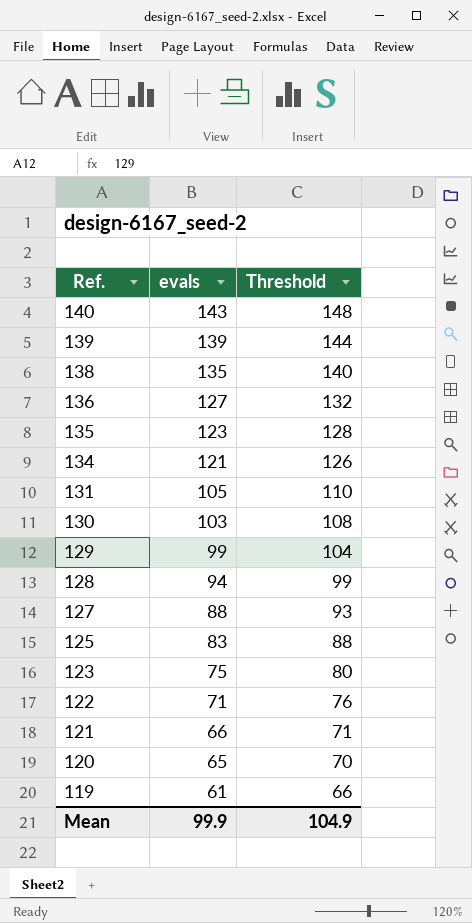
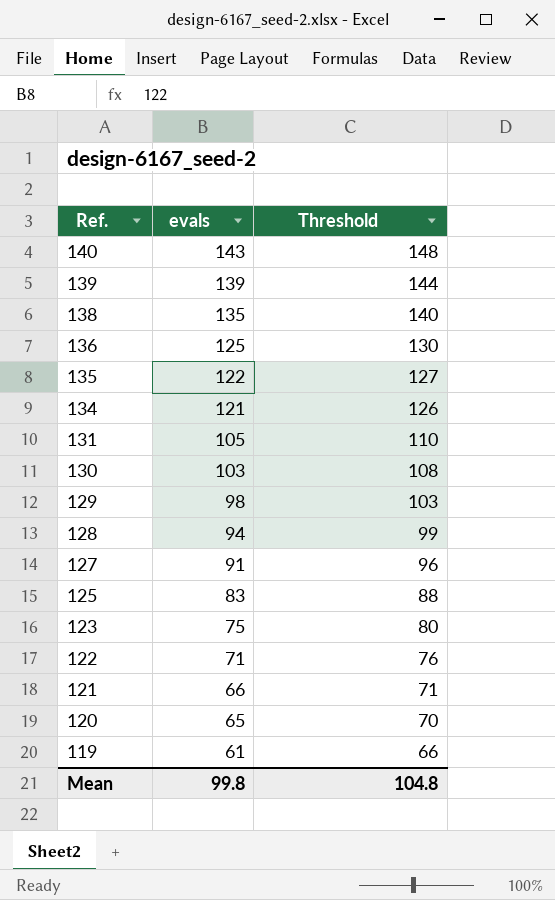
136 | evals: 127 -> 125
136 | Threshold: 132 -> 130
135 | evals: 123 -> 122
135 | Threshold: 128 -> 127
129 | evals: 99 -> 98
129 | Threshold: 104 -> 103
127 | evals: 88 -> 91
127 | Threshold: 93 -> 96
Mean | evals: 99.9 -> 99.8
Mean | Threshold: 104.9 -> 104.8

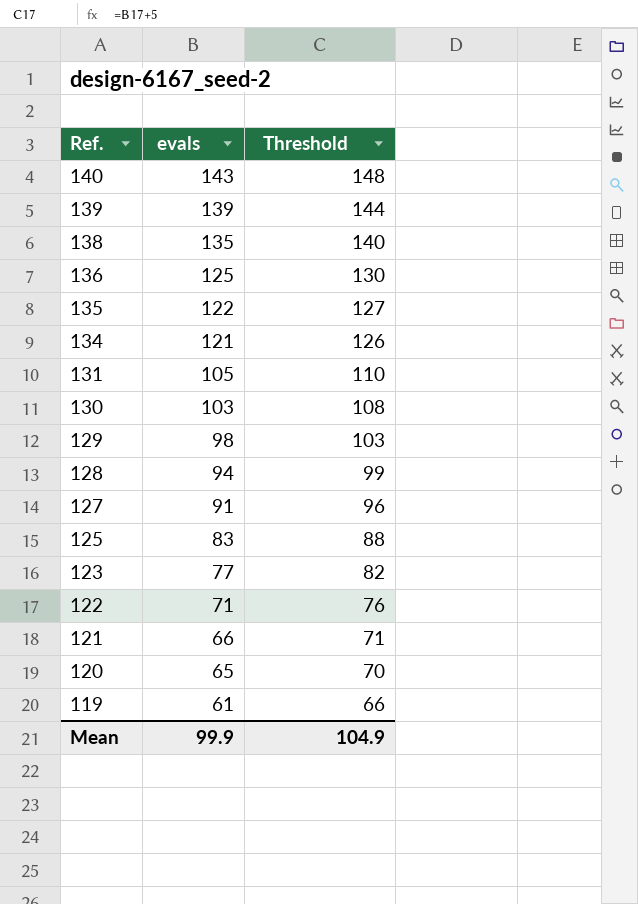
123 | evals: 75 -> 77
123 | Threshold: 80 -> 82
Mean | evals: 99.8 -> 99.9
Mean | Threshold: 104.8 -> 104.9

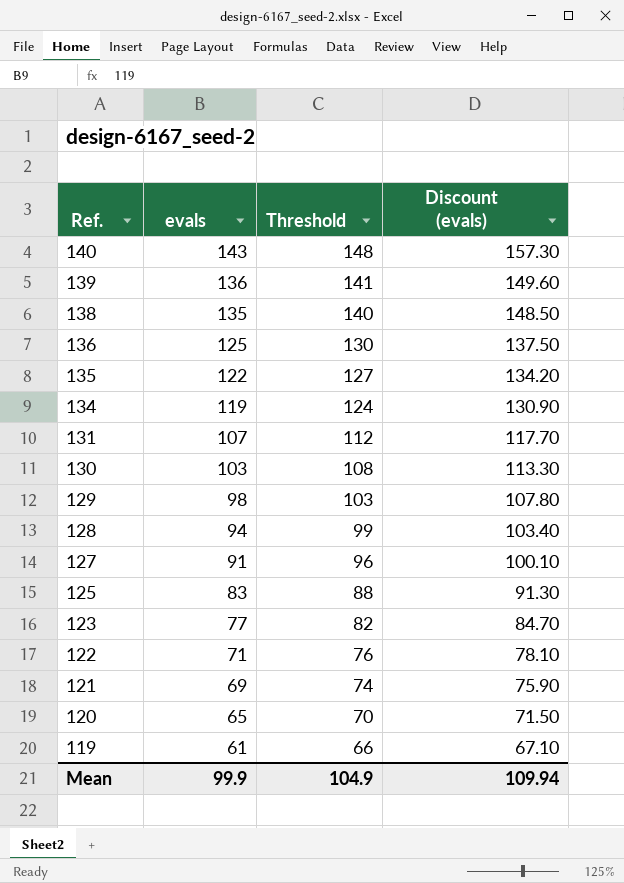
column Discount (evals) | formula: none -> [evals] * 1.1
139 | evals: 139 -> 136
139 | Threshold: 144 -> 141
134 | evals: 121 -> 119
134 | Threshold: 126 -> 124
131 | evals: 105 -> 107
131 | Threshold: 110 -> 112
121 | evals: 66 -> 69
121 | Threshold: 71 -> 74

